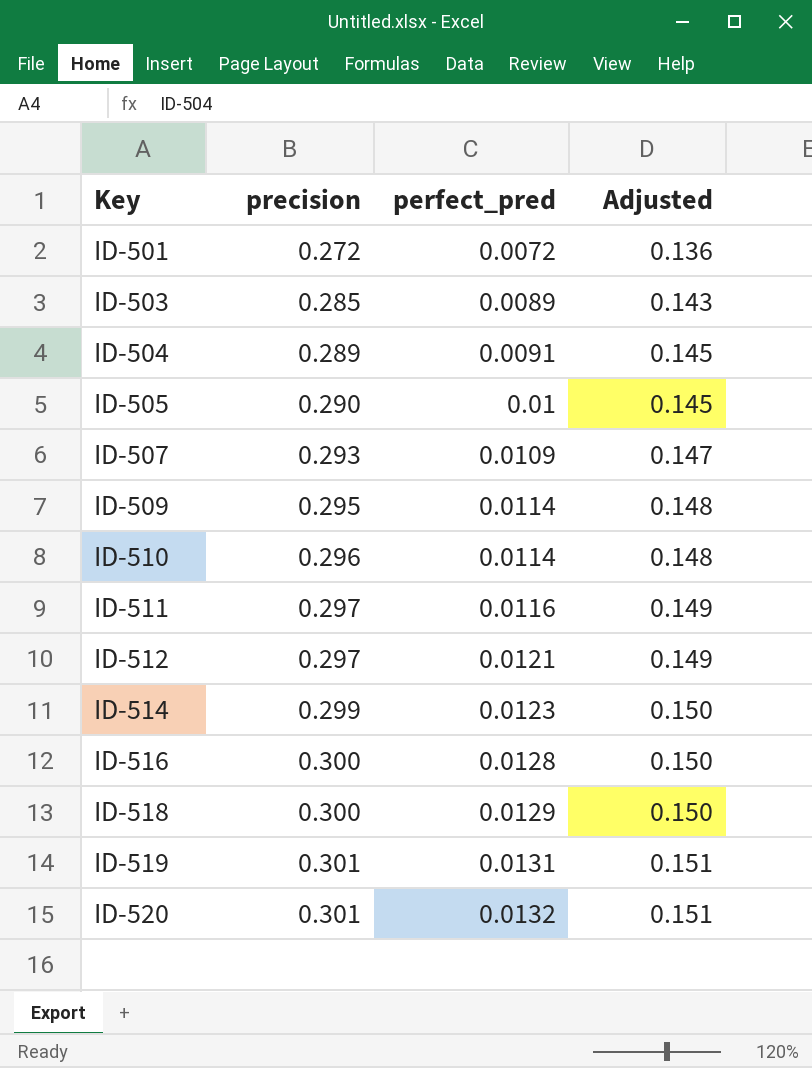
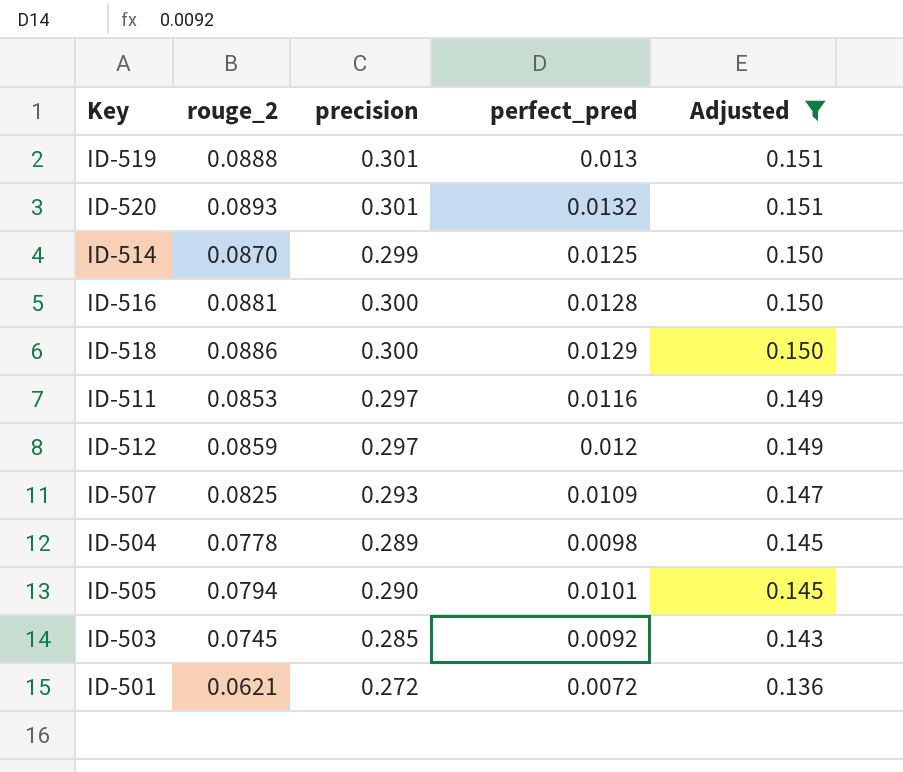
filter: none -> Adjusted != 0.148
row order: Key ascending -> Adjusted descending
column rouge_2 | position: none -> 2
ID-519 | perfect_pred: 0.0131 -> 0.013
ID-514 | perfect_pred: 0.0123 -> 0.0125
ID-512 | perfect_pred: 0.0121 -> 0.012
ID-504 | perfect_pred: 0.0091 -> 0.0098
ID-505 | perfect_pred: 0.01 -> 0.0101
ID-503 | perfect_pred: 0.0089 -> 0.0092

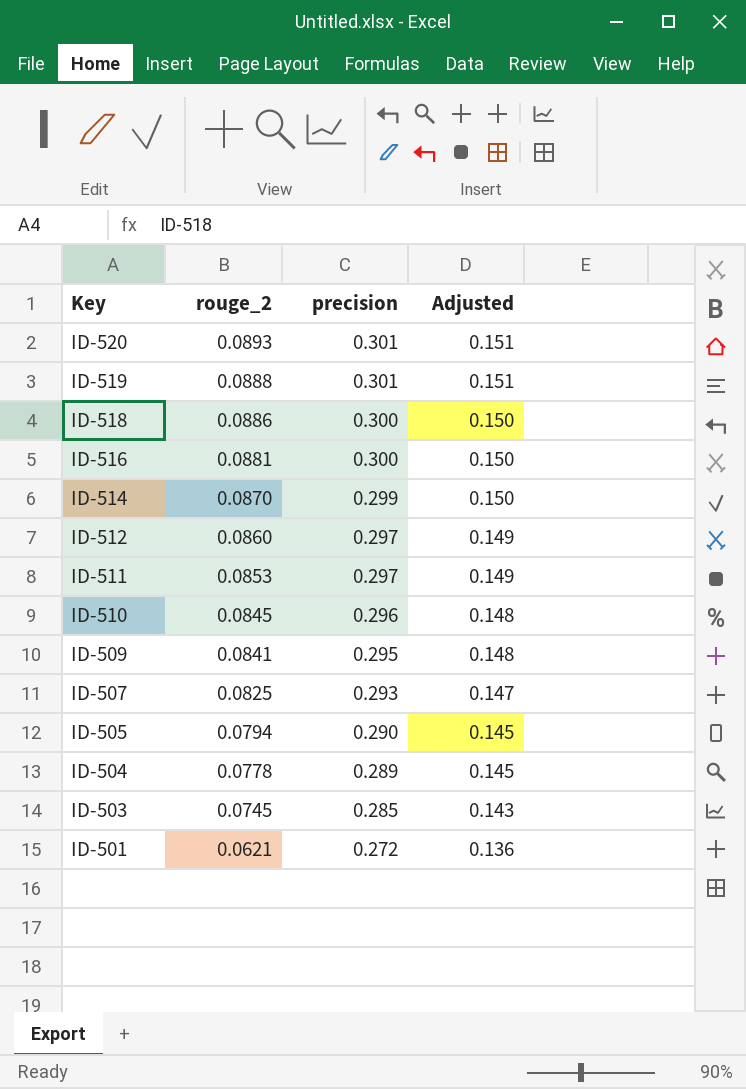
filter: Adjusted != 0.148 -> none
row order: Adjusted descending -> Key descending
column perfect_pred | position: 4 -> none
ID-512 | rouge_2: 0.0859 -> 0.0860

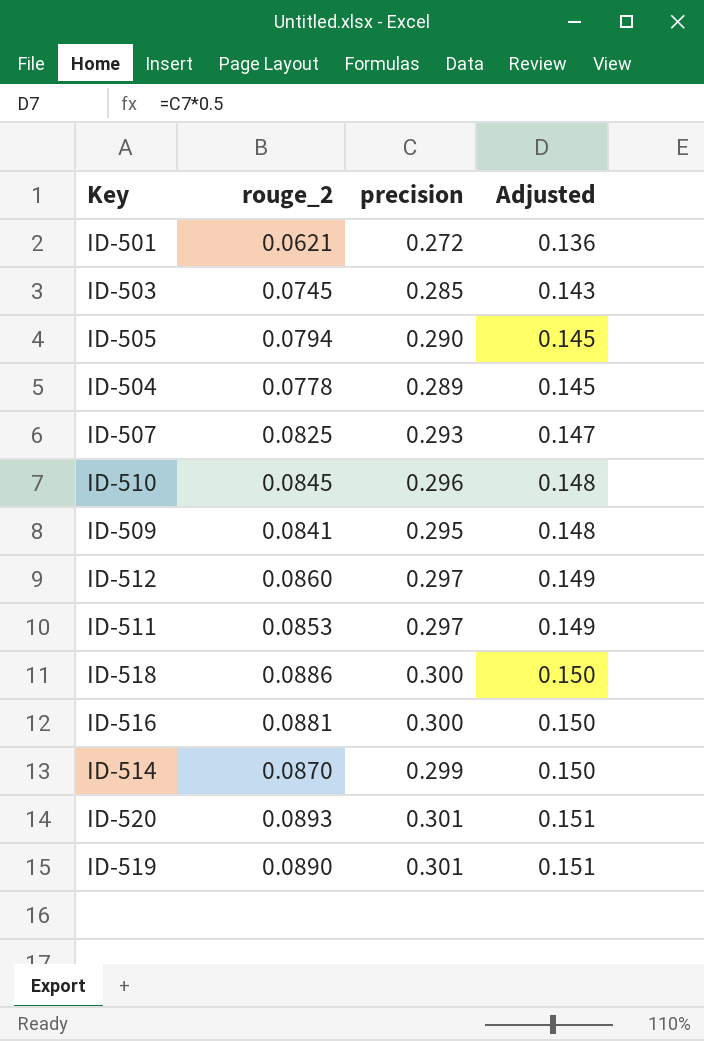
row order: Key descending -> Adjusted ascending
ID-519 | rouge_2: 0.0888 -> 0.0890

